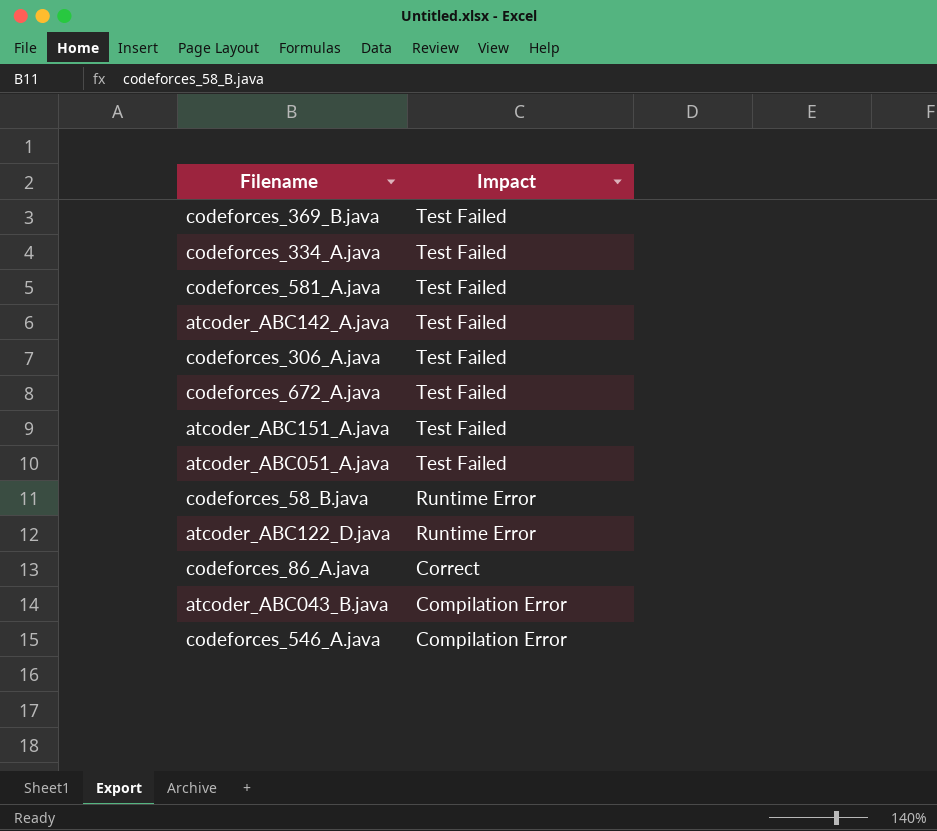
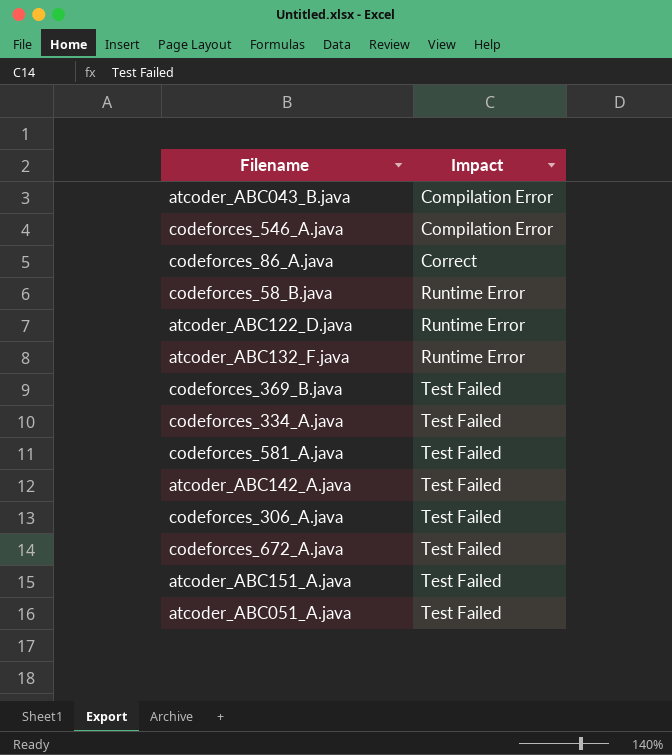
row order: Impact descending -> Impact ascending
row atcoder_ABC132_F.java: none -> Runtime Error

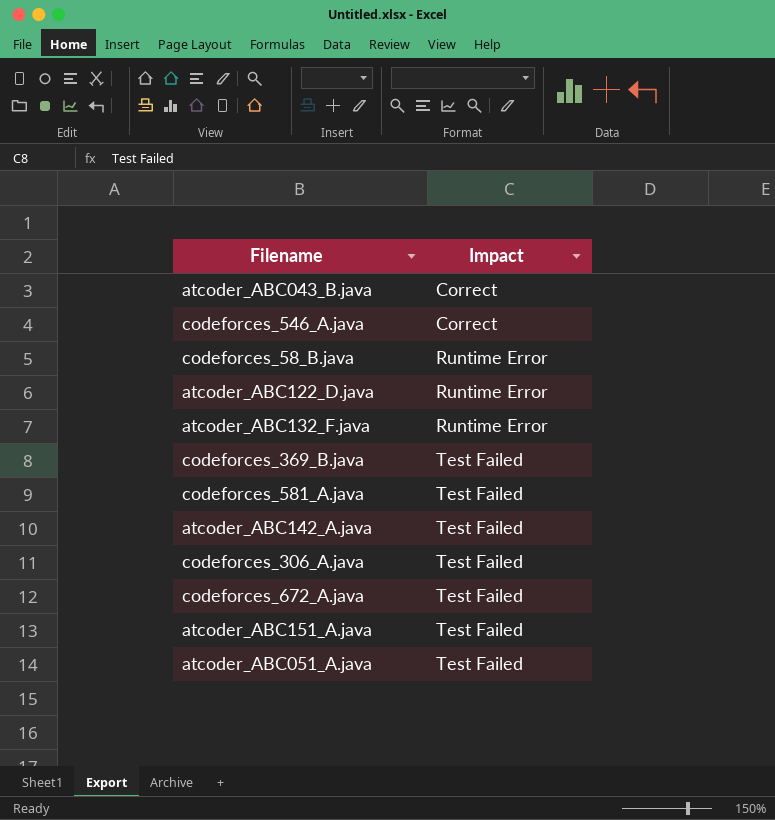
row codeforces_86_A.java: Correct -> none
row codeforces_334_A.java: Test Failed -> none
atcoder_ABC043_B.java | Impact: Compilation Error -> Correct
codeforces_546_A.java | Impact: Compilation Error -> Correct

